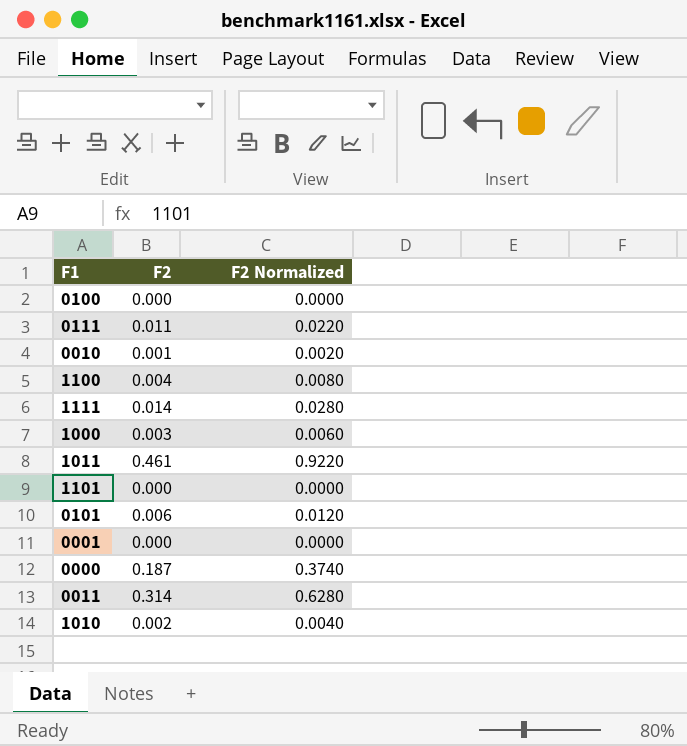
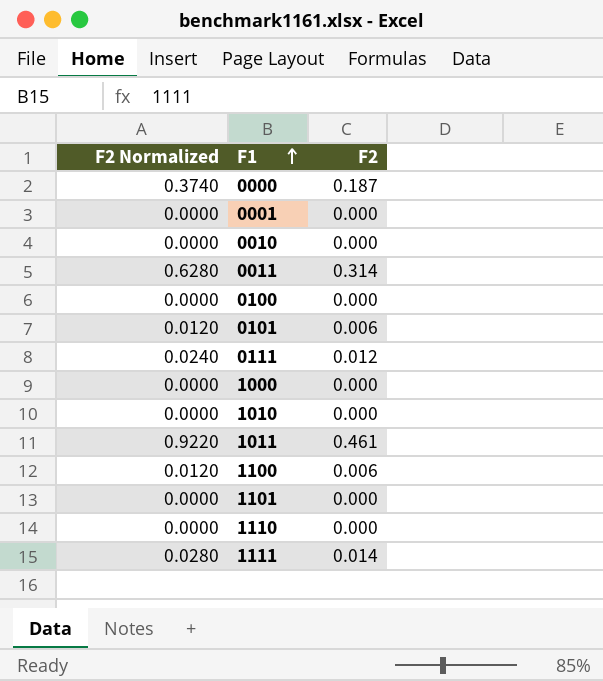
row order: none -> F1 ascending
column F2 Normalized | position: 3 -> 1
0010 | F2 Normalized: 0.0020 -> 0.0000
0010 | F2: 0.001 -> 0.000
0111 | F2 Normalized: 0.0220 -> 0.0240
0111 | F2: 0.011 -> 0.012
1000 | F2 Normalized: 0.0060 -> 0.0000
1000 | F2: 0.003 -> 0.000
1010 | F2 Normalized: 0.0040 -> 0.0000
1010 | F2: 0.002 -> 0.000
1100 | F2 Normalized: 0.0080 -> 0.0120
1100 | F2: 0.004 -> 0.006
row 1110: none -> 0.0000 | 0.000

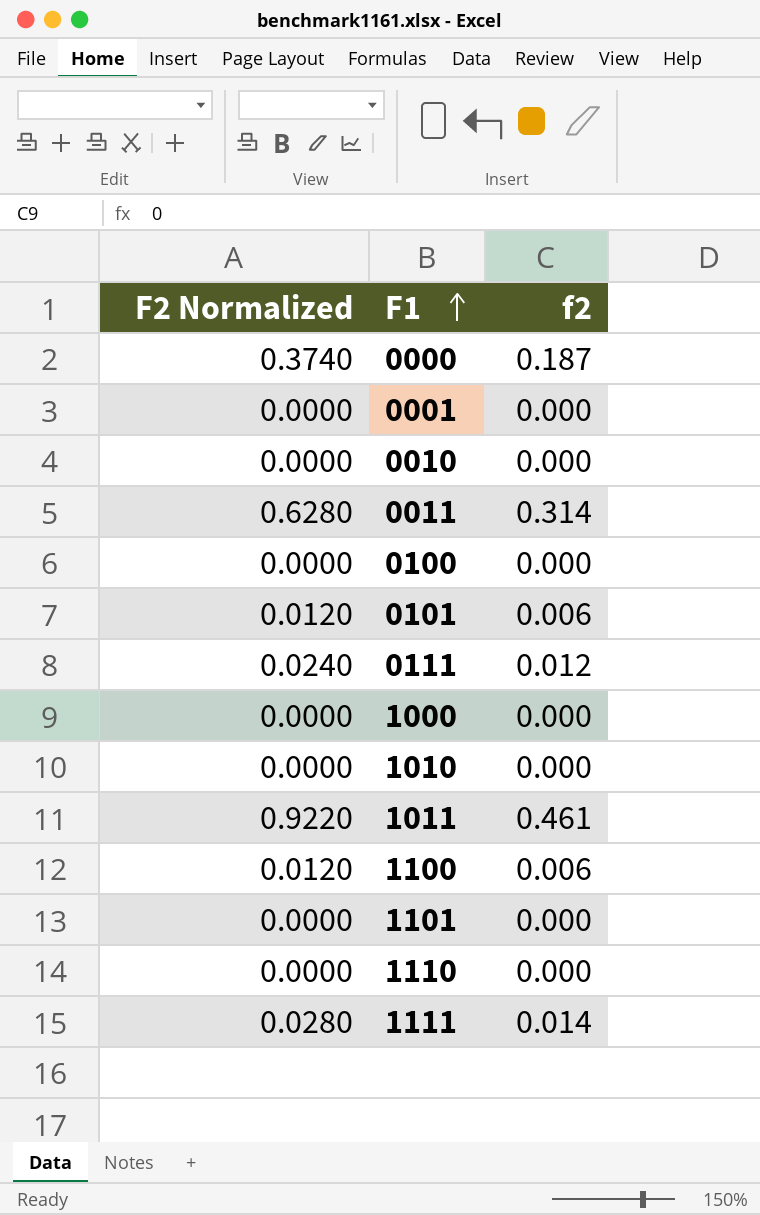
column name: F2 -> f2

